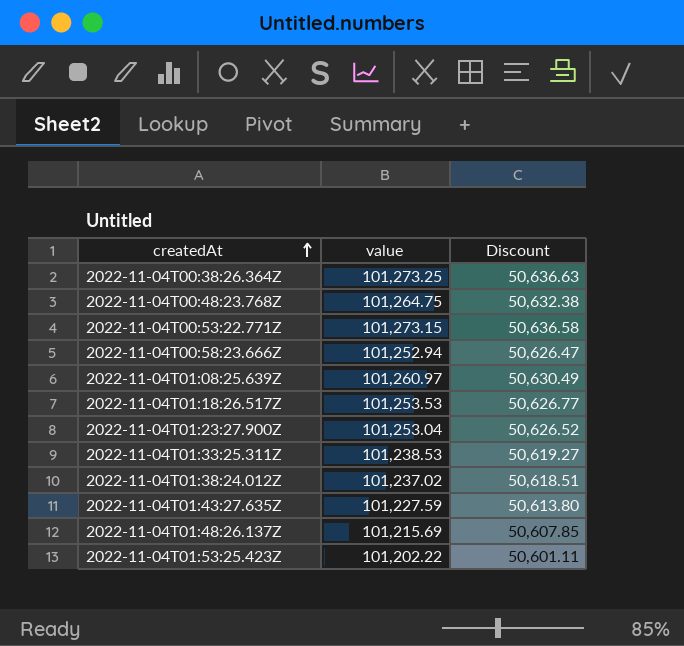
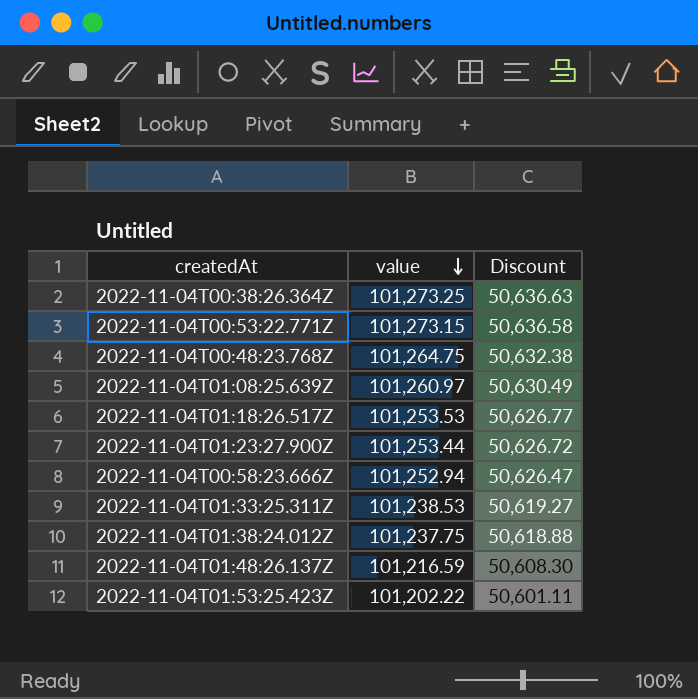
row order: createdAt ascending -> value descending
row 2022-11-04T01:43:27.635Z: 101,227.59 | 50,613.80 -> none
2022-11-04T01:23:27.900Z | value: 101,253.04 -> 101,253.44
2022-11-04T01:23:27.900Z | Discount: 50,626.52 -> 50,626.72
2022-11-04T01:38:24.012Z | value: 101,237.02 -> 101,237.75
2022-11-04T01:38:24.012Z | Discount: 50,618.51 -> 50,618.88
2022-11-04T01:48:26.137Z | value: 101,215.69 -> 101,216.59
2022-11-04T01:48:26.137Z | Discount: 50,607.85 -> 50,608.30

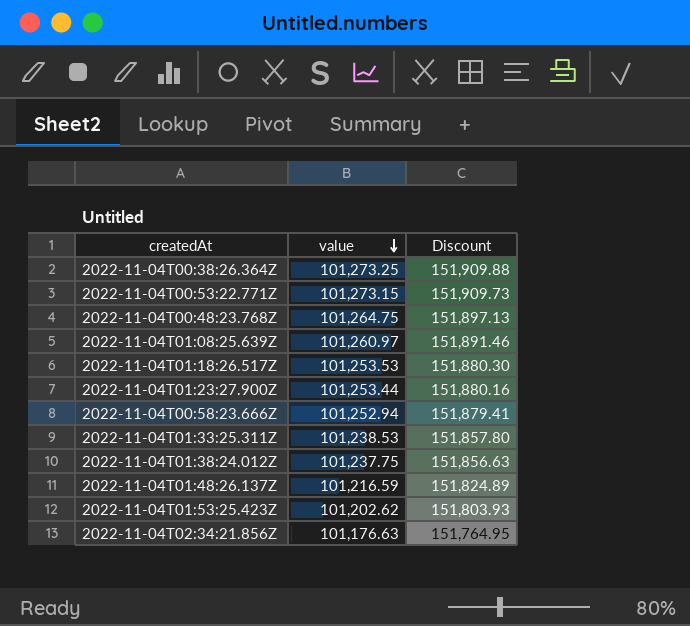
column Discount | formula: [value] * 0.5 -> [value] * 1.5
2022-11-04T01:53:25.423Z | value: 101,202.22 -> 101,202.62
row 2022-11-04T02:34:21.856Z: none -> 101,176.63 | 151,764.95

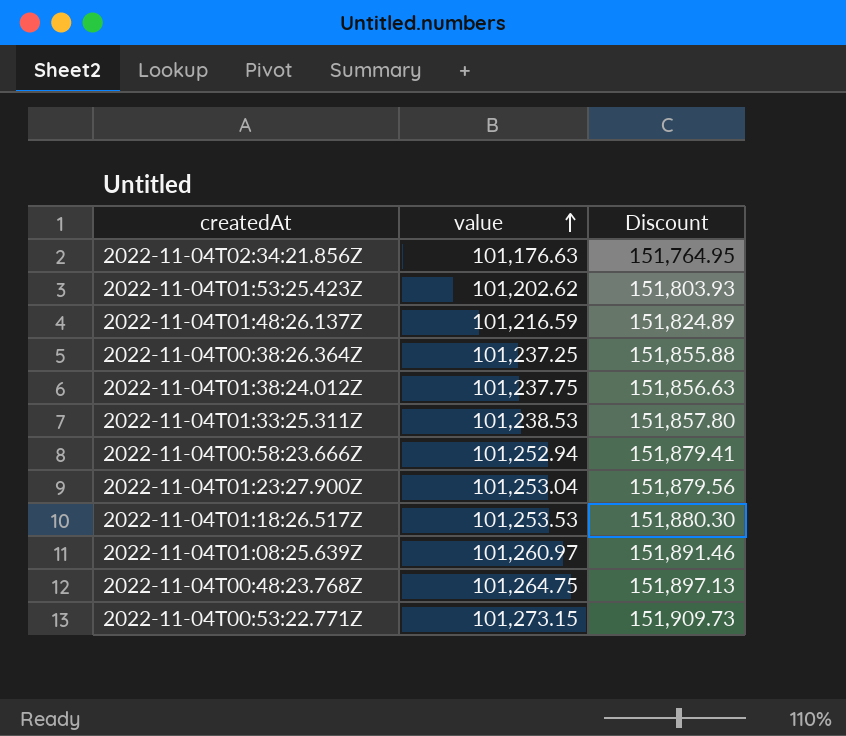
row order: value descending -> value ascending
2022-11-04T00:38:26.364Z | value: 101,273.25 -> 101,237.25
2022-11-04T00:38:26.364Z | Discount: 151,909.88 -> 151,855.88
2022-11-04T01:23:27.900Z | value: 101,253.44 -> 101,253.04
2022-11-04T01:23:27.900Z | Discount: 151,880.16 -> 151,879.56

